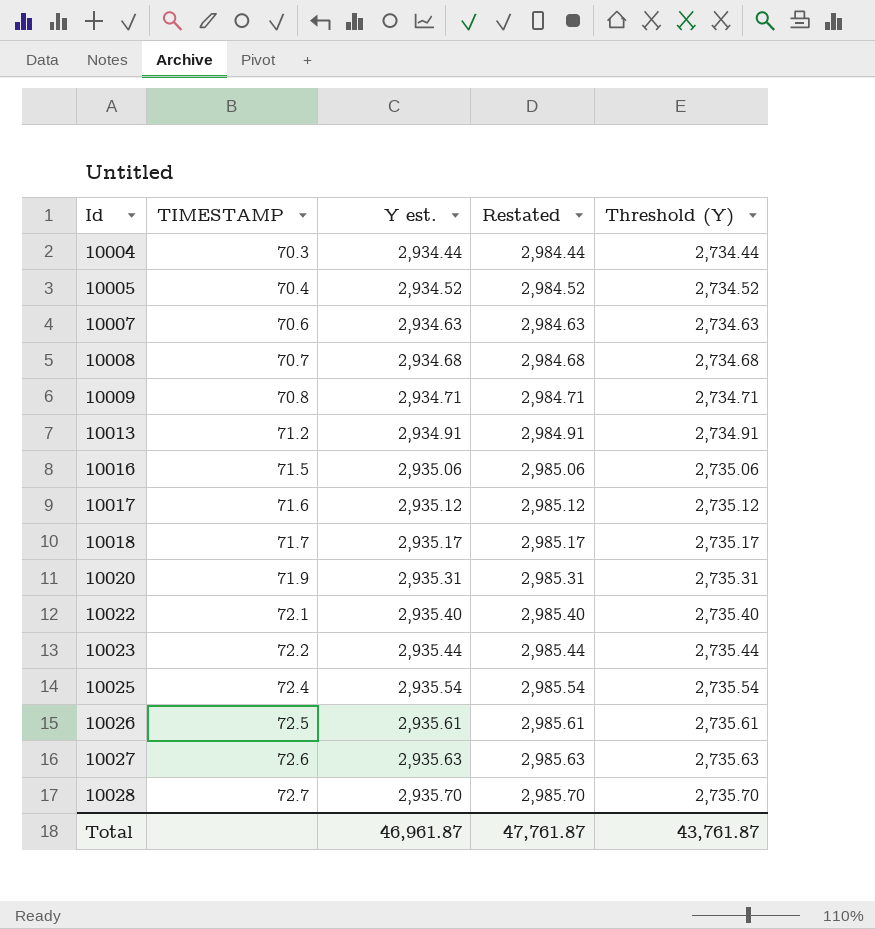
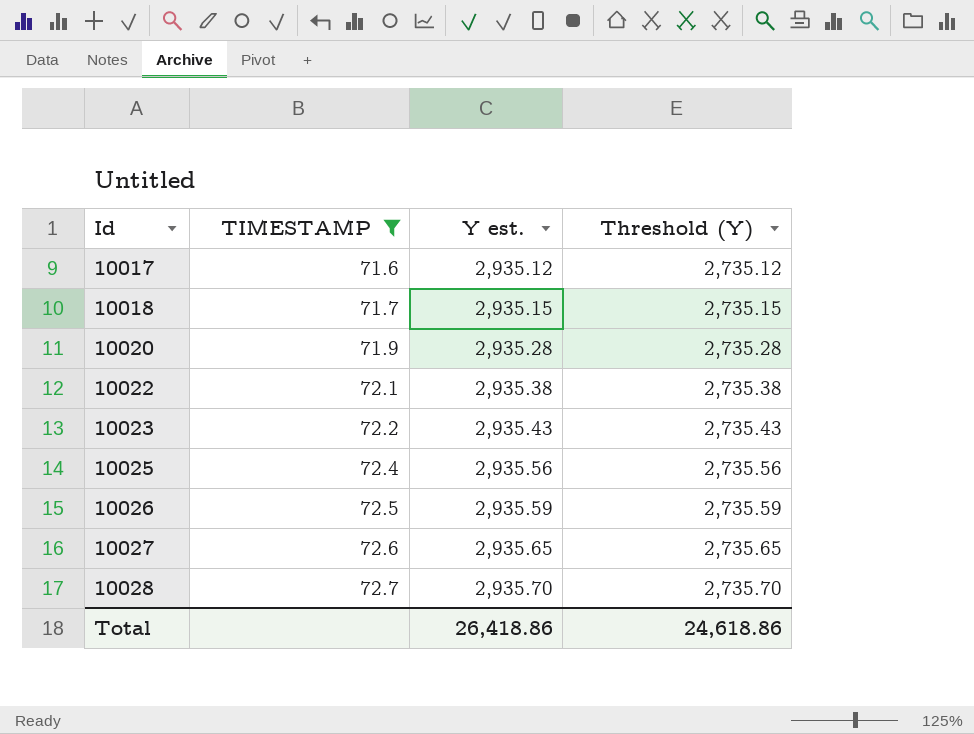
filter: none -> TIMESTAMP >= 71.6
column Restated | formula: [Y est.] + 50 -> none
10018 | Y est.: 2,935.17 -> 2,935.15
10018 | Threshold (Y): 2,735.17 -> 2,735.15
10020 | Y est.: 2,935.31 -> 2,935.28
10020 | Threshold (Y): 2,735.31 -> 2,735.28
10022 | Y est.: 2,935.40 -> 2,935.38
10022 | Threshold (Y): 2,735.40 -> 2,735.38
10023 | Y est.: 2,935.44 -> 2,935.43
10023 | Threshold (Y): 2,735.44 -> 2,735.43
10025 | Y est.: 2,935.54 -> 2,935.56
10025 | Threshold (Y): 2,735.54 -> 2,735.56
10026 | Y est.: 2,935.61 -> 2,935.59
10026 | Threshold (Y): 2,735.61 -> 2,735.59
10027 | Y est.: 2,935.63 -> 2,935.65
10027 | Threshold (Y): 2,735.63 -> 2,735.65
Total | Y est.: 46,961.87 -> 26,418.86
Total | Threshold (Y): 43,761.87 -> 24,618.86

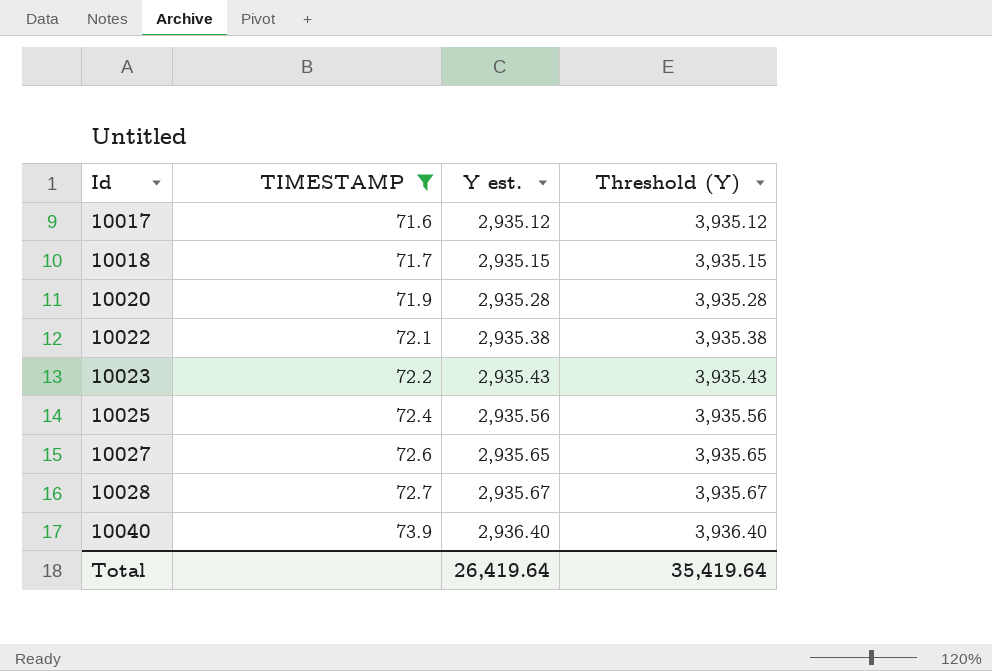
column Threshold (Y) | formula: [Y est.] - 200 -> [Y est.] + 1000
row 10026: 72.5 | 2,935.59 | 2,735.59 -> none
10028 | Y est.: 2,935.70 -> 2,935.67
row 10040: none -> 73.9 | 2,936.40 | 3,936.40
Total | Y est.: 26,418.86 -> 26,419.64
Total | Threshold (Y): 24,618.86 -> 35,419.64

